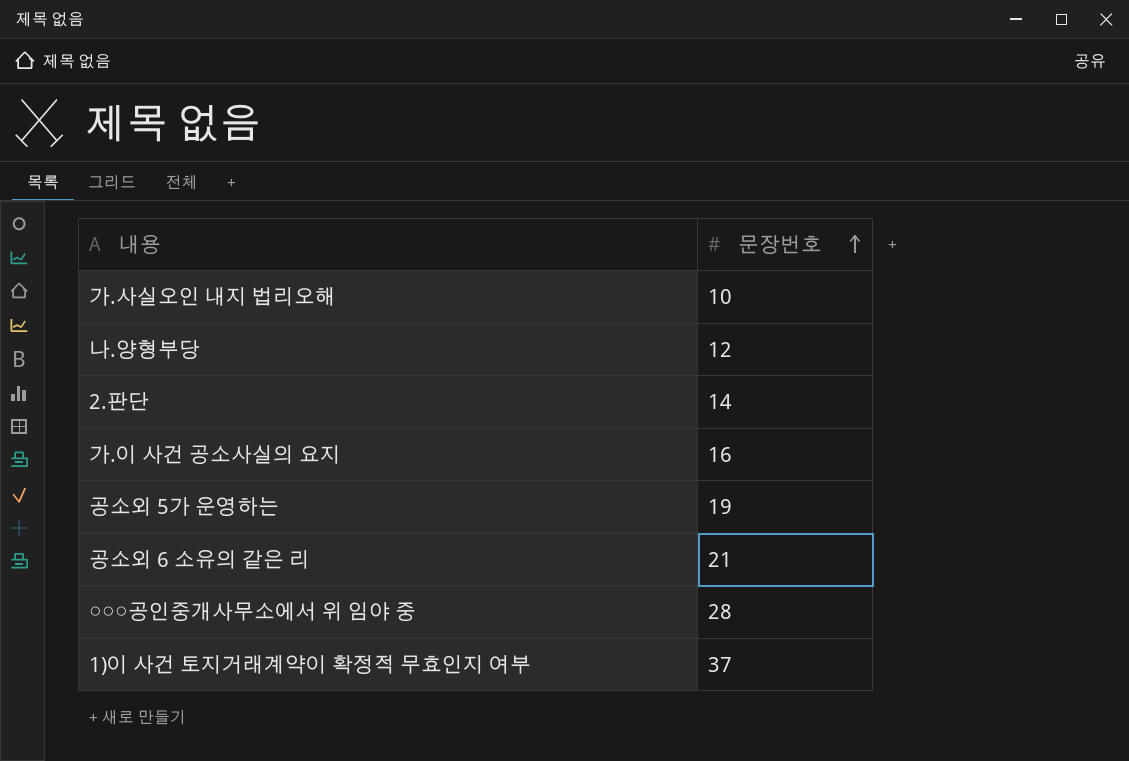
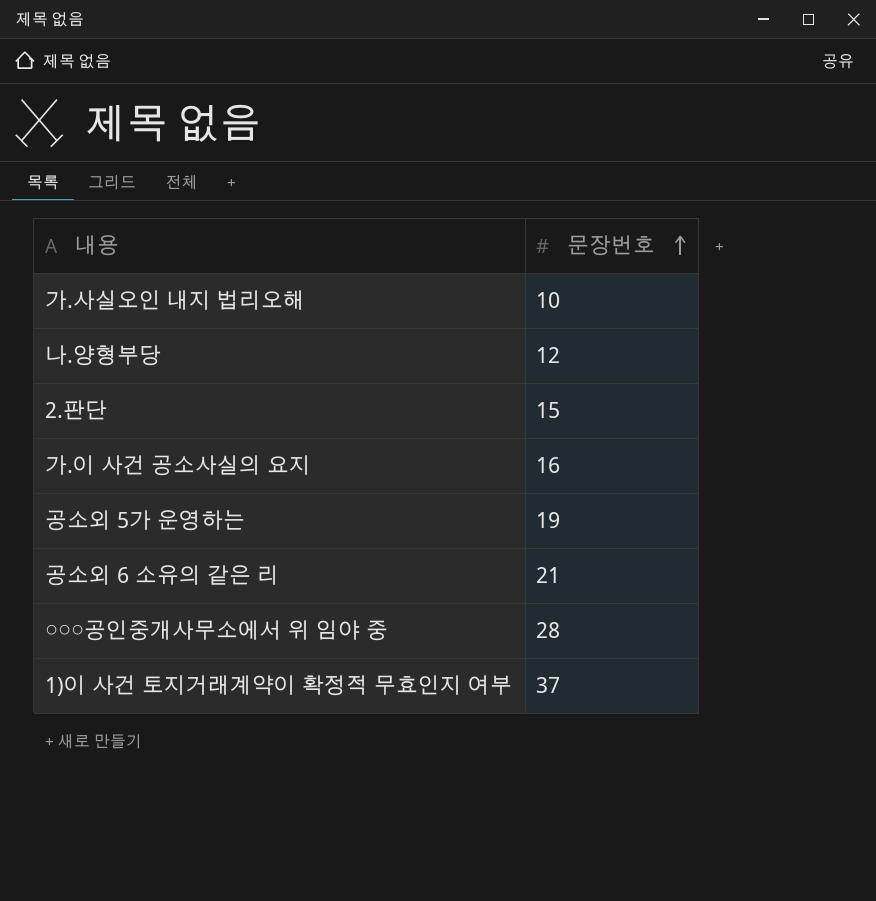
2.판단 | 문장번호: 14 -> 15

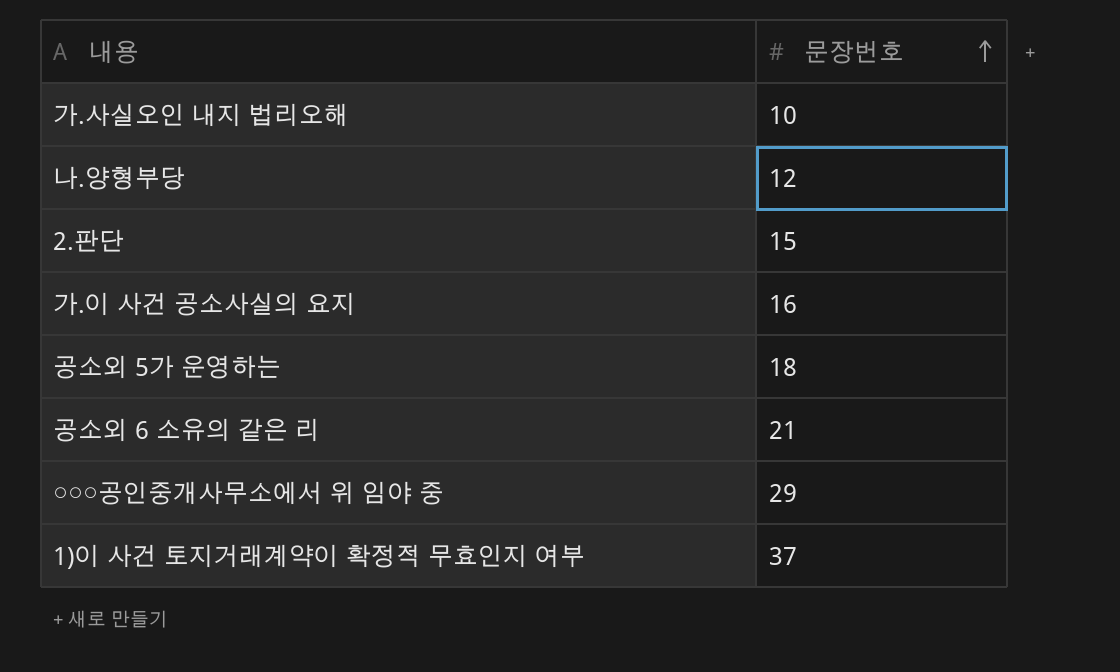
공소외 5가 운영하는 | 문장번호: 19 -> 18
○○○공인중개사무소에서 위 임야 중 | 문장번호: 28 -> 29

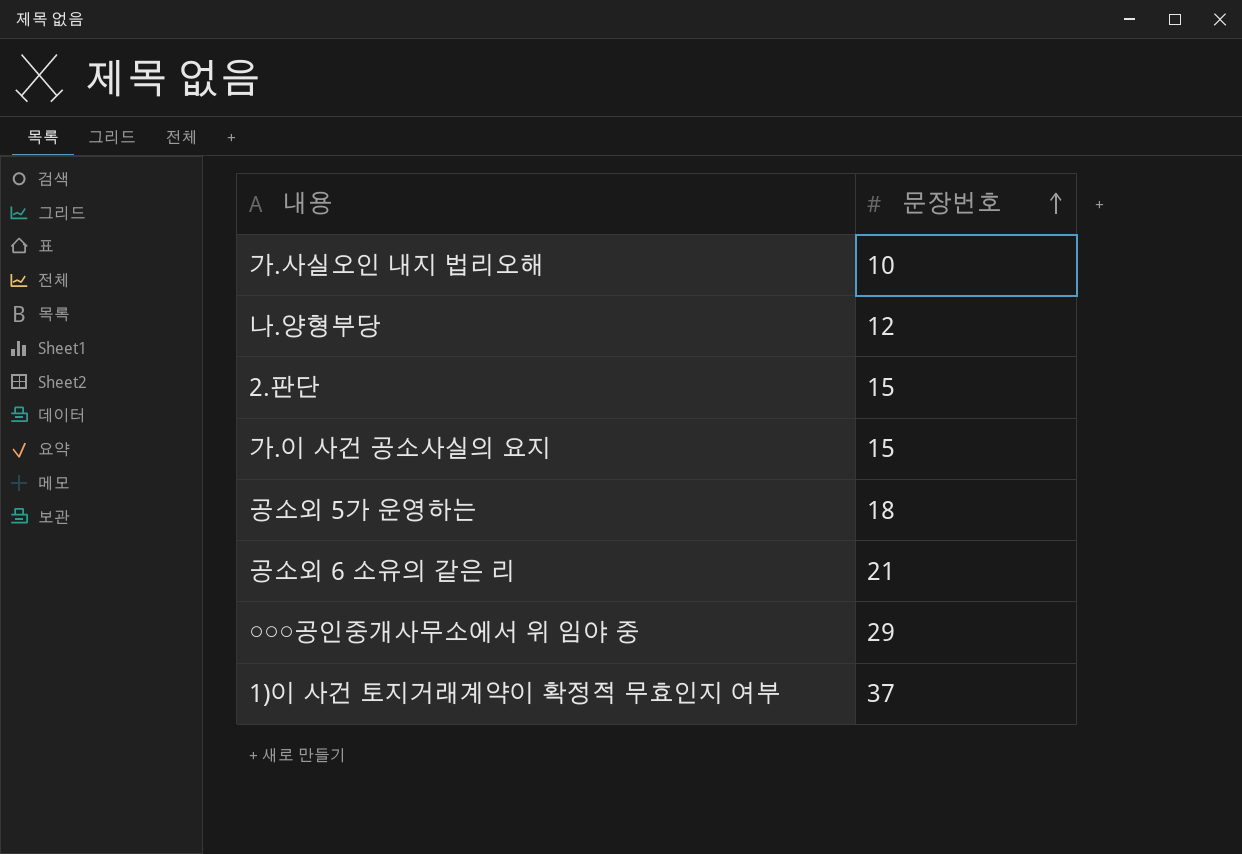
가.이 사건 공소사실의 요지 | 문장번호: 16 -> 15

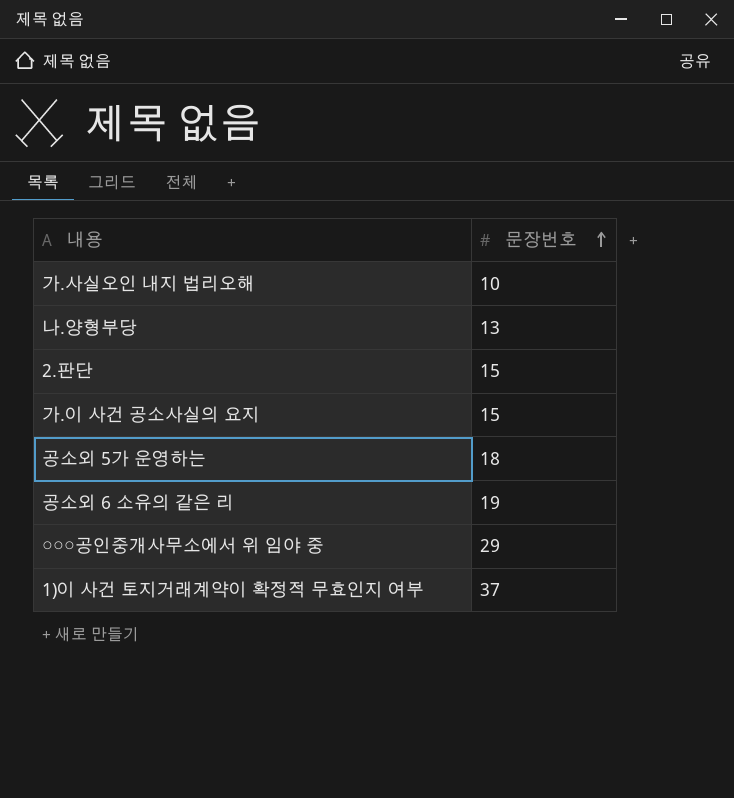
나.양형부당 | 문장번호: 12 -> 13
공소외 6 소유의 같은 리 | 문장번호: 21 -> 19

